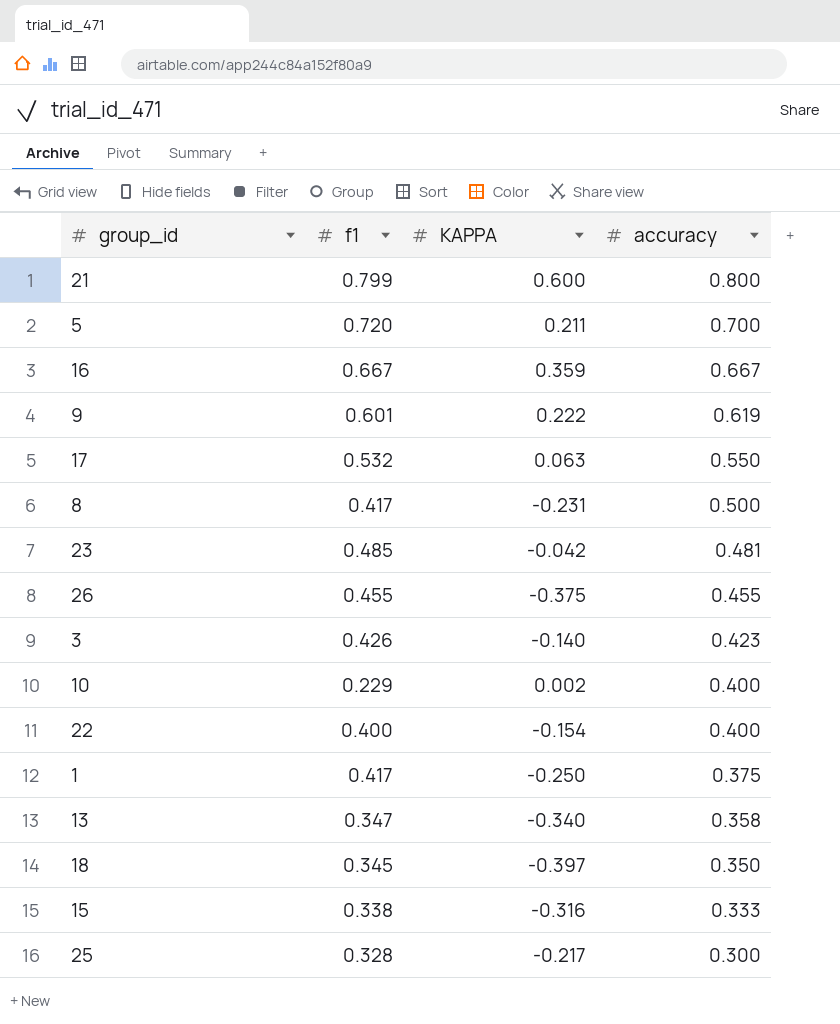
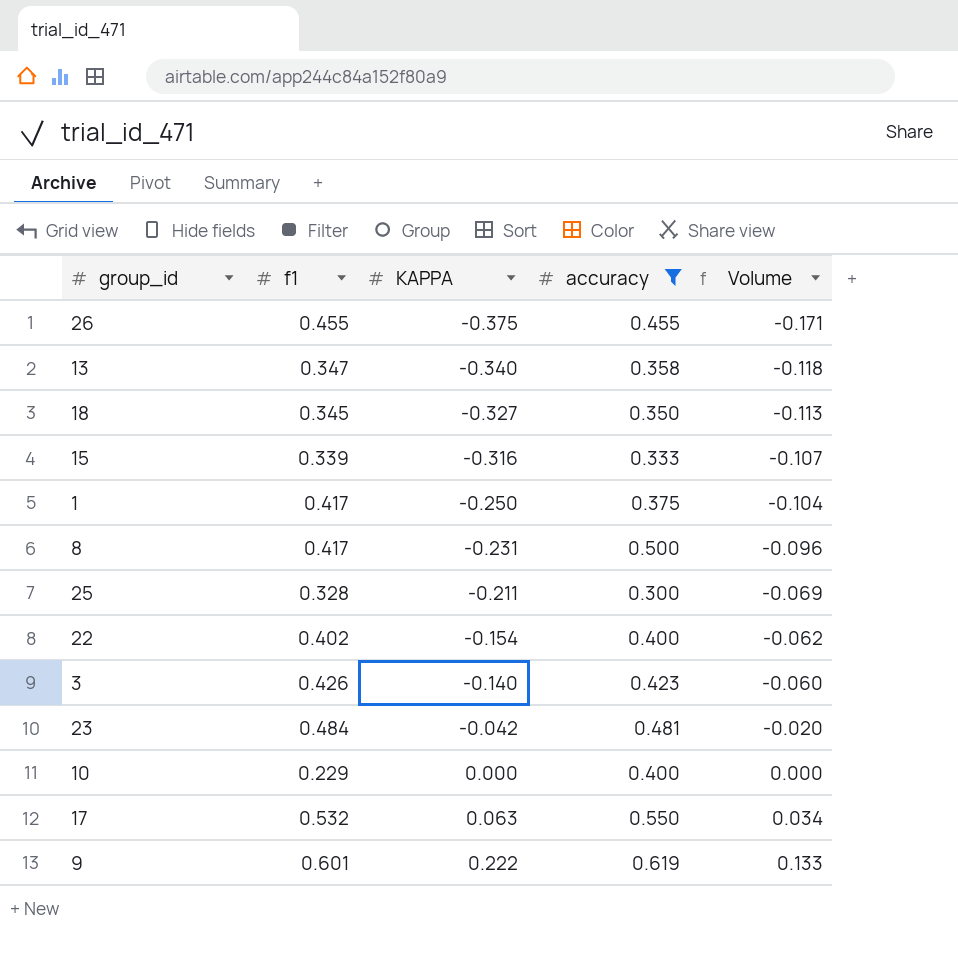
filter: none -> accuracy <= 0.619
row order: accuracy descending -> KAPPA ascending
column Volume | formula: none -> [f1] * [KAPPA]
18 | KAPPA: -0.397 -> -0.327
15 | f1: 0.338 -> 0.339
25 | KAPPA: -0.217 -> -0.211
22 | f1: 0.400 -> 0.402
23 | f1: 0.485 -> 0.484
10 | KAPPA: 0.002 -> 0.000

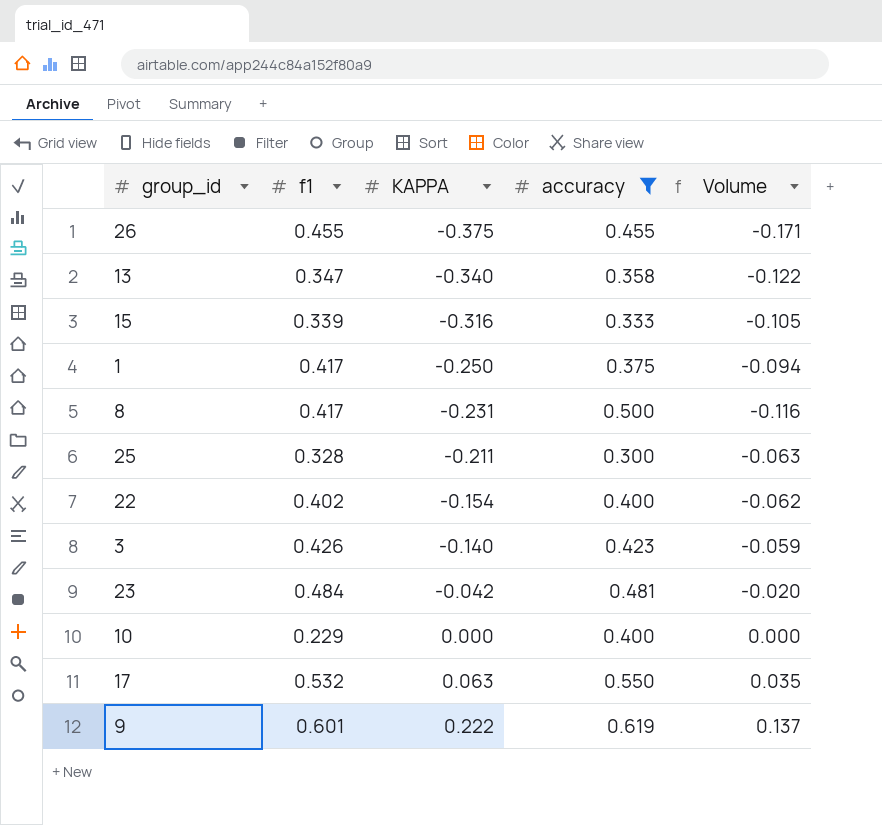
column Volume | formula: [f1] * [KAPPA] -> [KAPPA] * [accuracy]
row 18: 0.345 | -0.327 | 0.350 | -0.113 -> none

